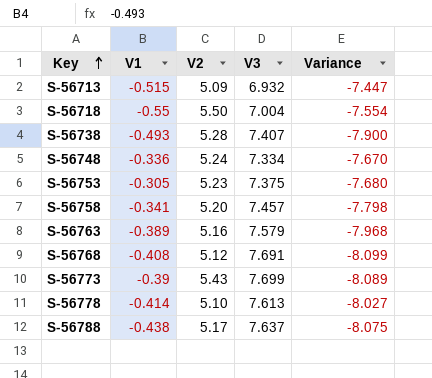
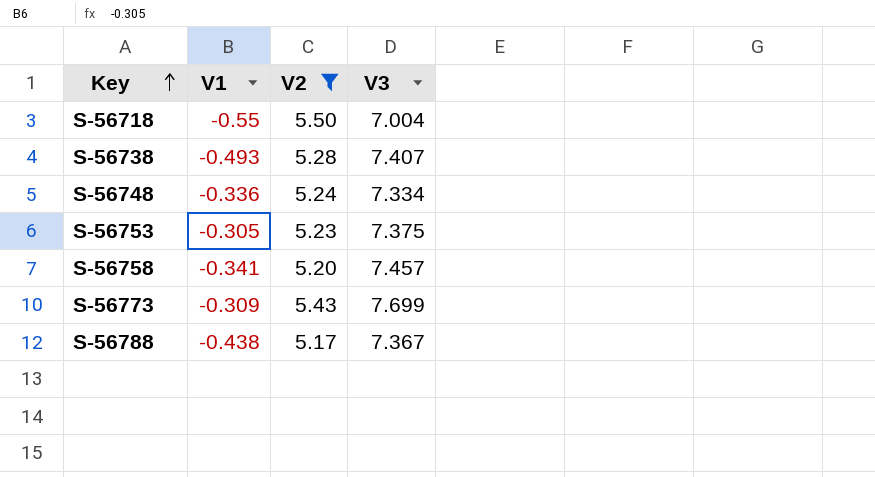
filter: none -> V2 >= 5.17
column Variance | formula: [V1] - [V3] -> none
S-56773 | V1: -0.39 -> -0.309
S-56788 | V3: 7.637 -> 7.367

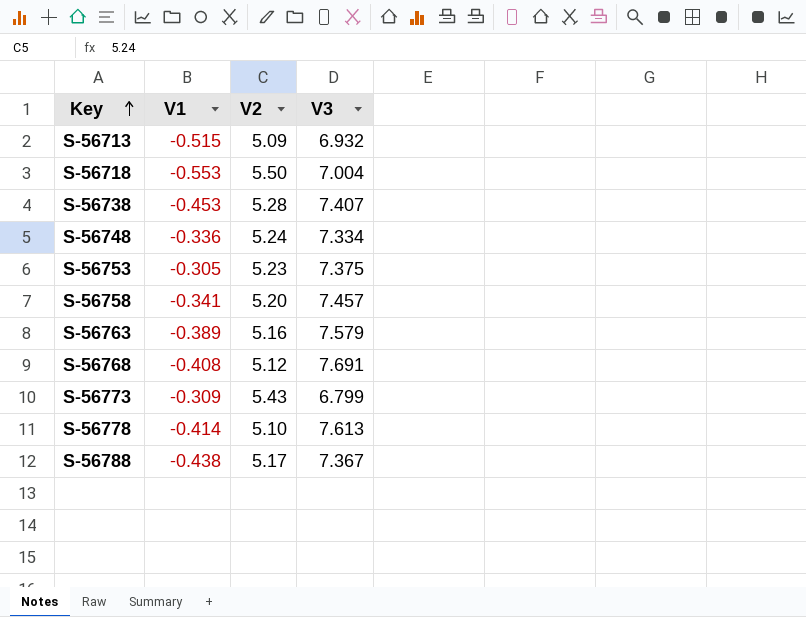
filter: V2 >= 5.17 -> none
S-56718 | V1: -0.55 -> -0.553
S-56738 | V1: -0.493 -> -0.453
S-56773 | V3: 7.699 -> 6.799

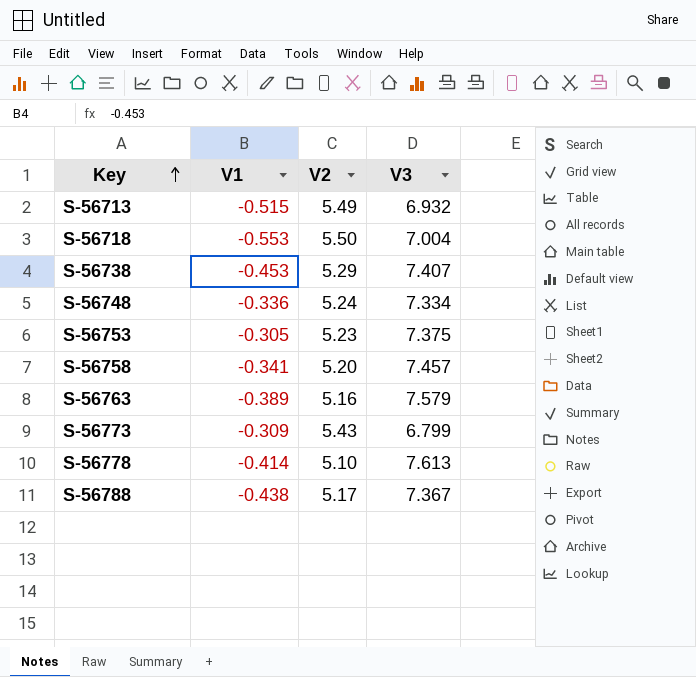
row S-56768: -0.408 | 5.12 | 7.691 -> none
S-56713 | V2: 5.09 -> 5.49
S-56738 | V2: 5.28 -> 5.29

